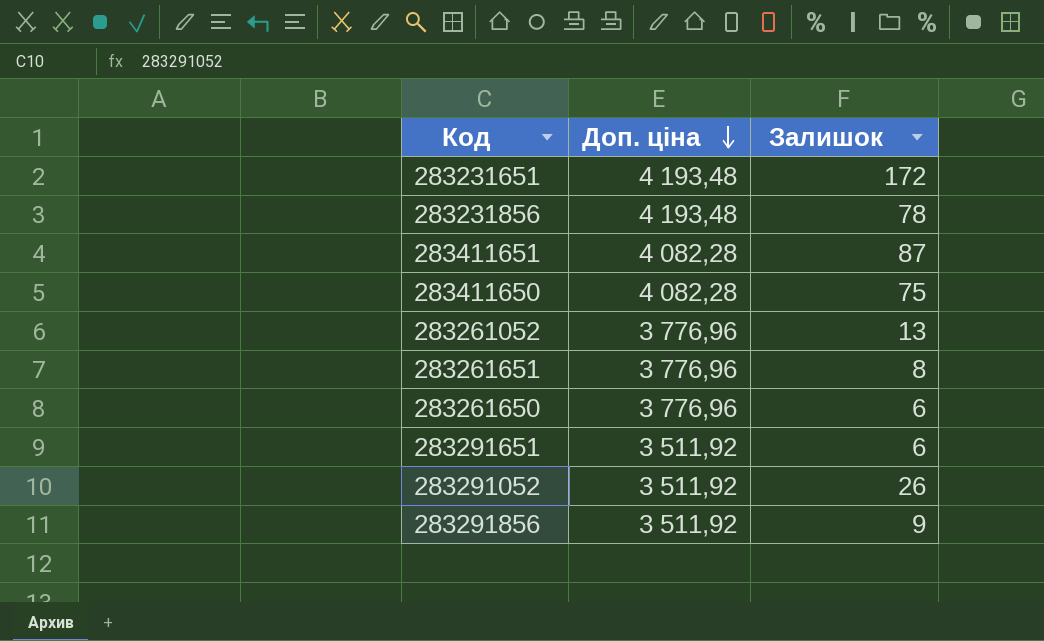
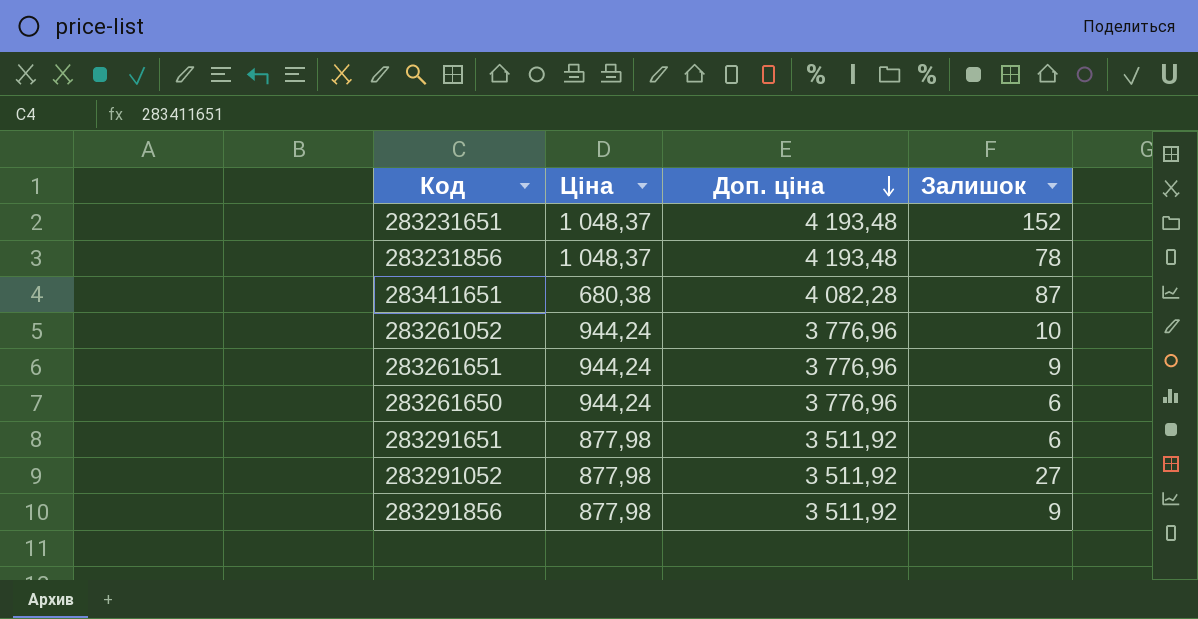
column Ціна | position: none -> 2
row 283411650: 4 082,28 | 75 -> none
283231651 | Залишок: 172 -> 152
283261052 | Залишок: 13 -> 10
283261651 | Залишок: 8 -> 9
283291052 | Залишок: 26 -> 27

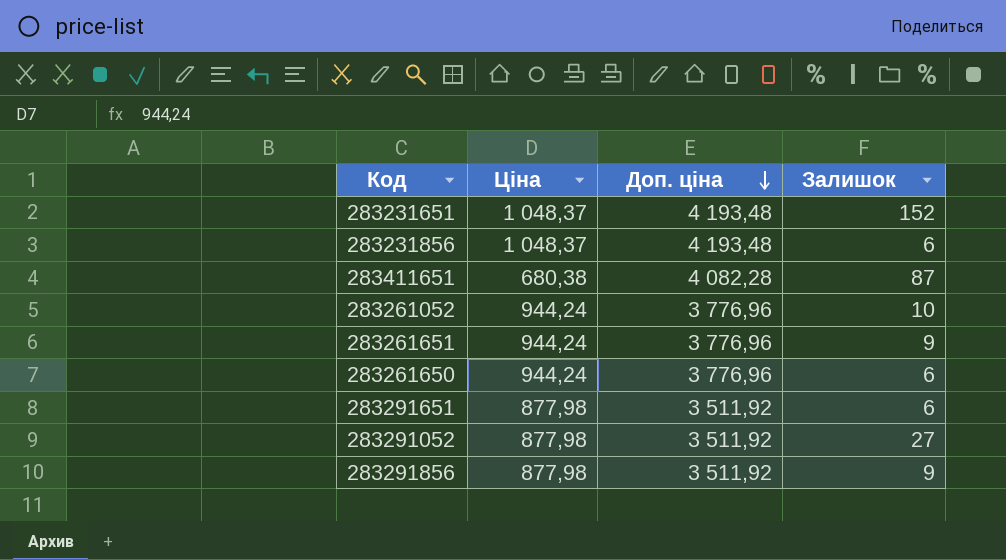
283231856 | Залишок: 78 -> 6

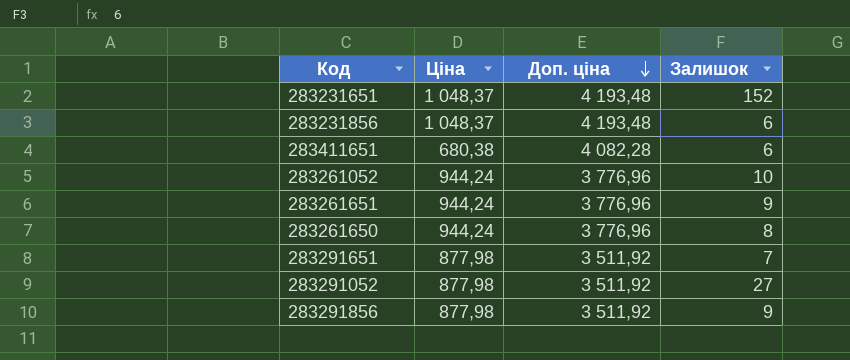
283411651 | Залишок: 87 -> 6
283261650 | Залишок: 6 -> 8
283291651 | Залишок: 6 -> 7

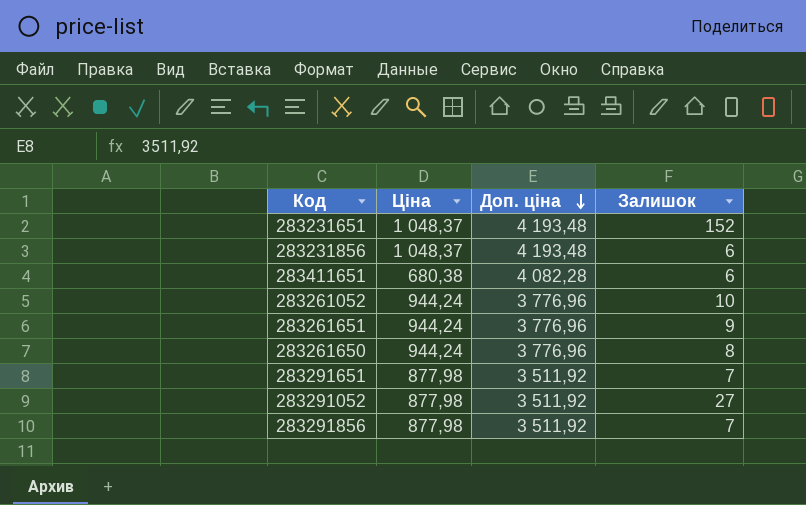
283291856 | Залишок: 9 -> 7

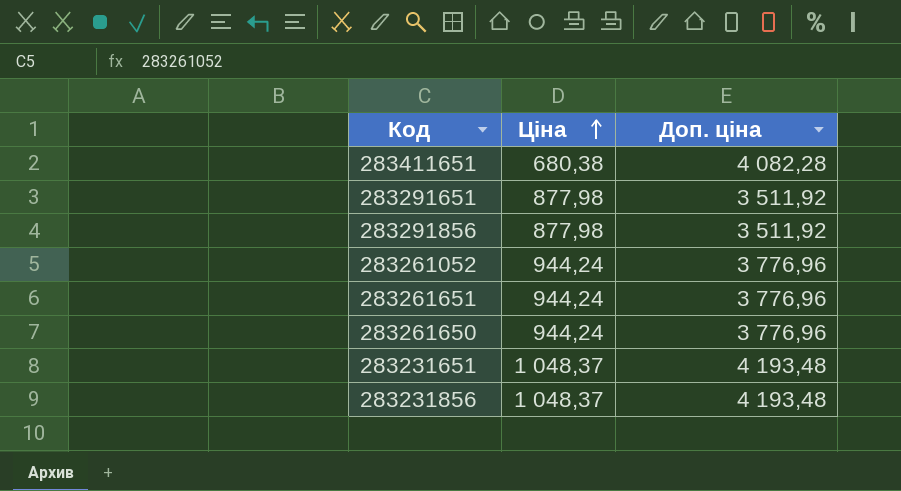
row order: Доп. ціна descending -> Ціна ascending
column Залишок | position: 4 -> none
row 283291052: 877,98 | 3 511,92 | 27 -> none

